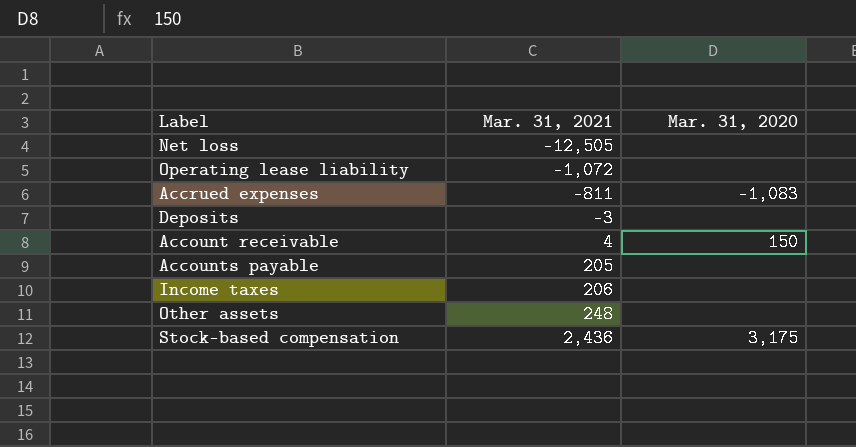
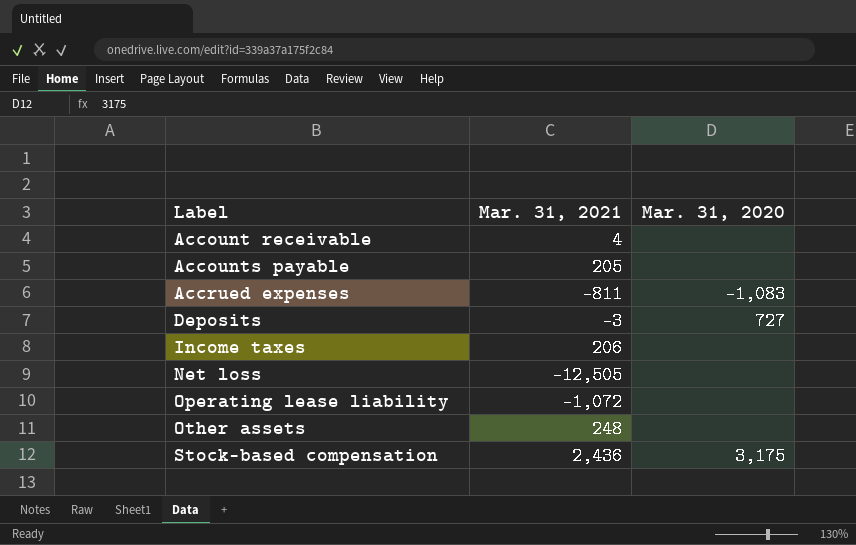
row order: Mar. 31, 2021 ascending -> Label ascending
Account receivable | Mar. 31, 2020: 150 -> none
Deposits | Mar. 31, 2020: none -> 727

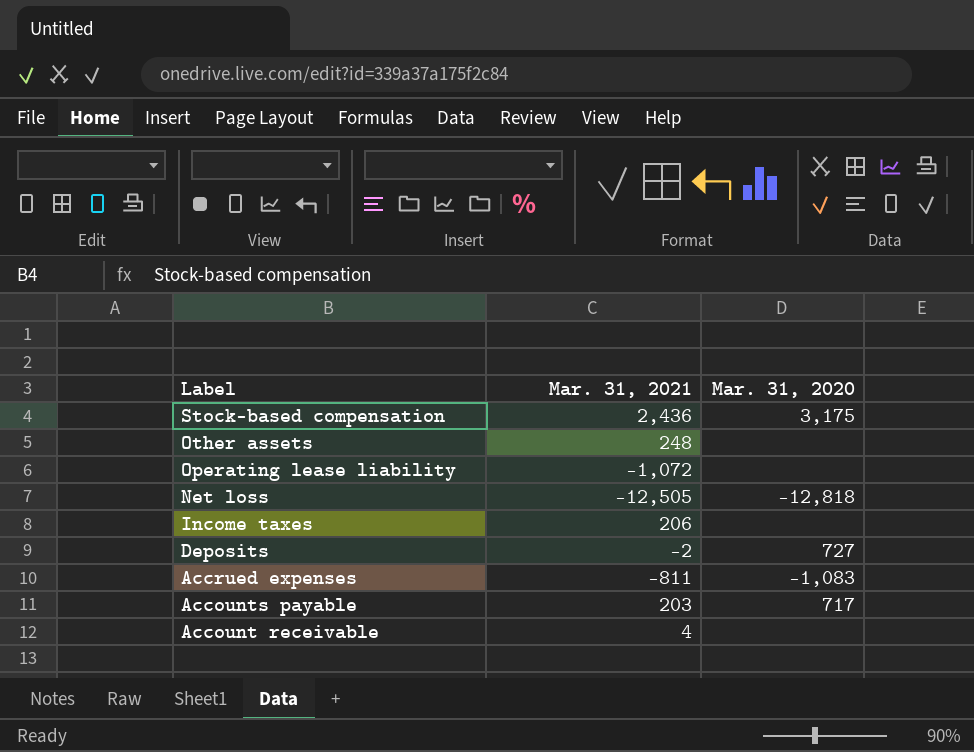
row order: Label ascending -> Label descending
Net loss | Mar. 31, 2020: none -> -12,818
Deposits | Mar. 31, 2021: -3 -> -2
Accounts payable | Mar. 31, 2021: 205 -> 203
Accounts payable | Mar. 31, 2020: none -> 717

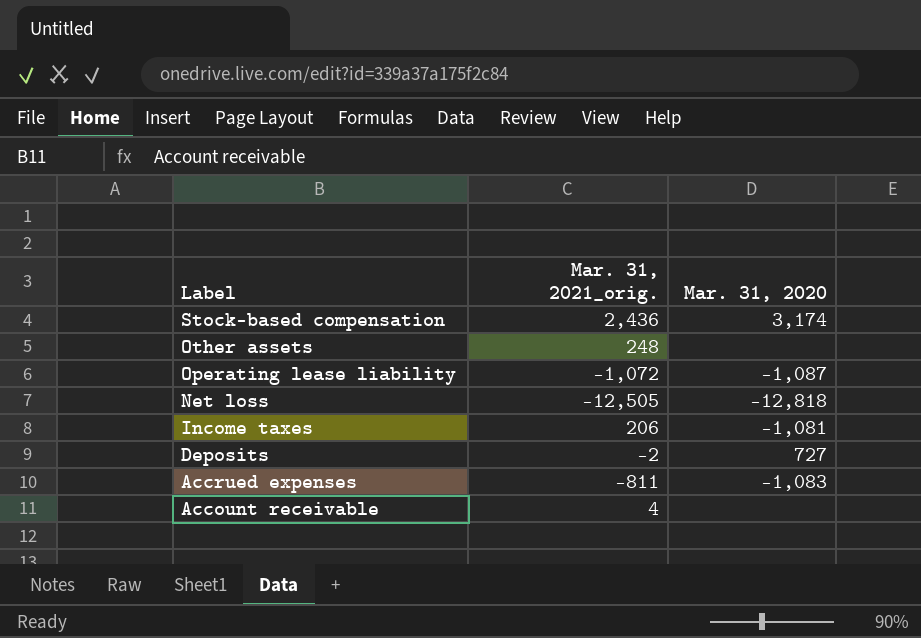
column name: Mar. 31, 2021 -> Mar. 31, 2021_orig.
row Accounts payable: 203 | 717 -> none
Stock-based compensation | Mar. 31, 2020: 3,175 -> 3,174
Operating lease liability | Mar. 31, 2020: none -> -1,087
Income taxes | Mar. 31, 2020: none -> -1,081

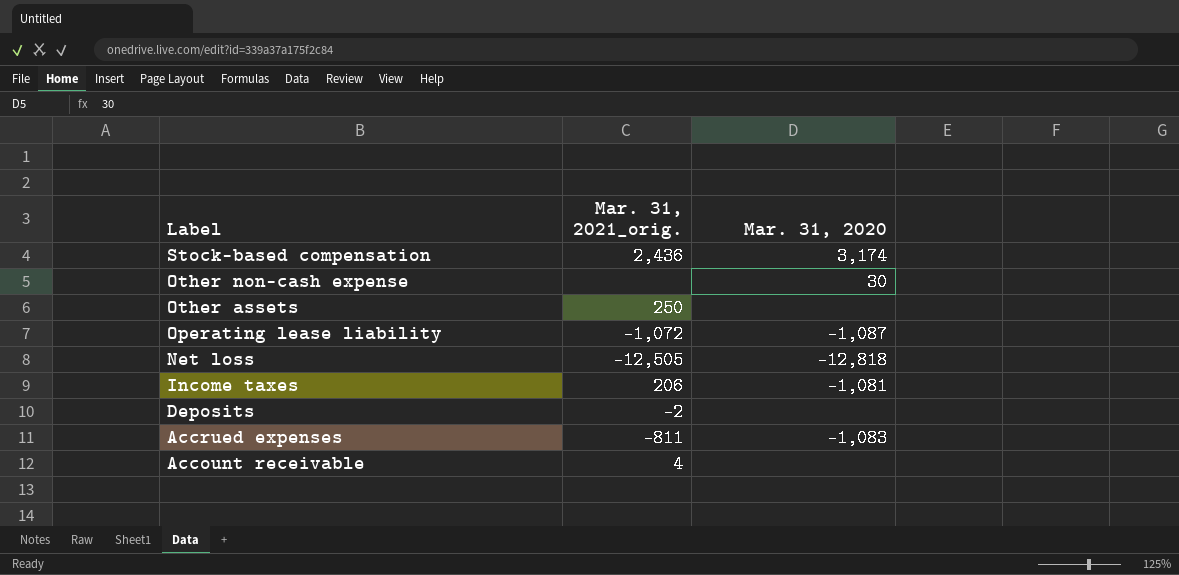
row Other non-cash expense: none -> none | 30
Other assets | Mar. 31, 2021_orig.: 248 -> 250
Deposits | Mar. 31, 2020: 727 -> none

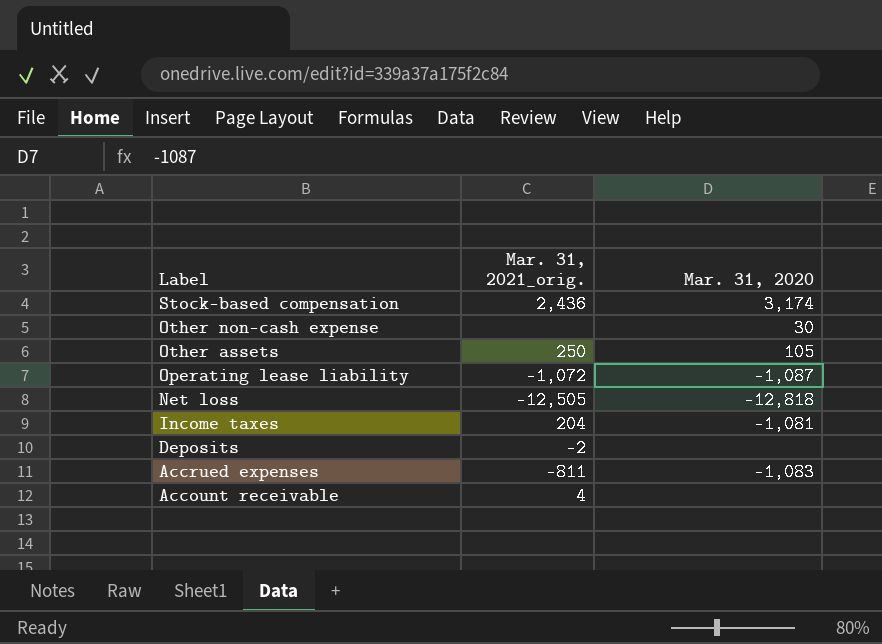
Other assets | Mar. 31, 2020: none -> 105
Income taxes | Mar. 31, 2021_orig.: 206 -> 204

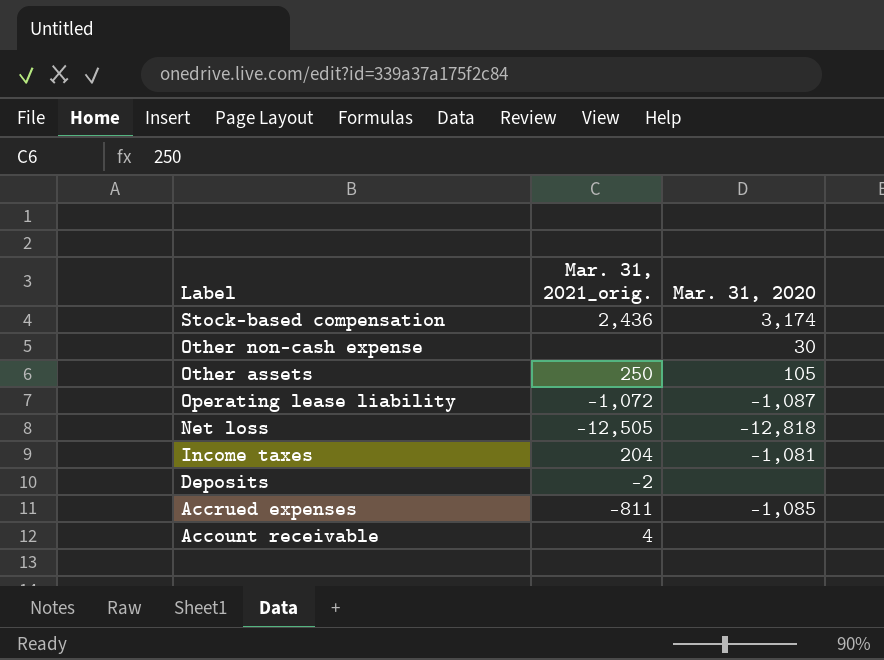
Accrued expenses | Mar. 31, 2020: -1,083 -> -1,085

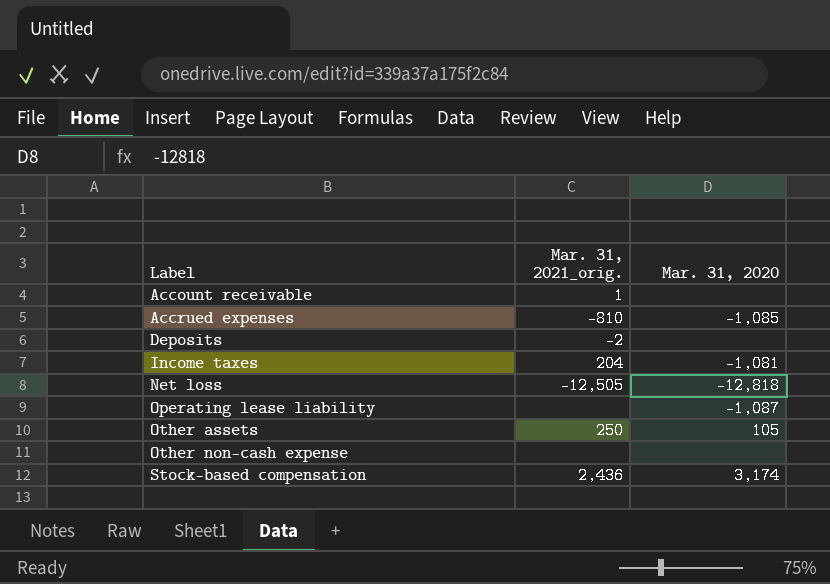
row order: Label descending -> Label ascending
Account receivable | Mar. 31, 2021_orig.: 4 -> 1
Accrued expenses | Mar. 31, 2021_orig.: -811 -> -810
Operating lease liability | Mar. 31, 2021_orig.: -1,072 -> none
Other non-cash expense | Mar. 31, 2020: 30 -> none

